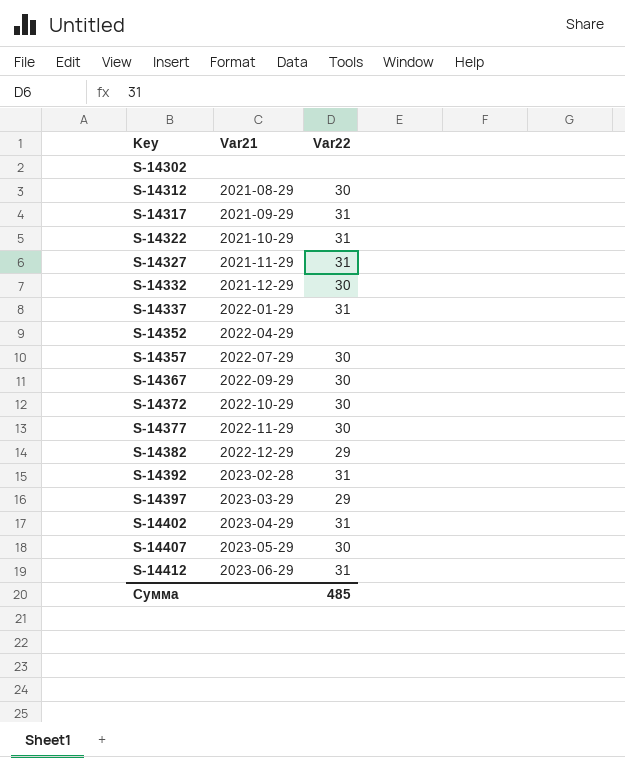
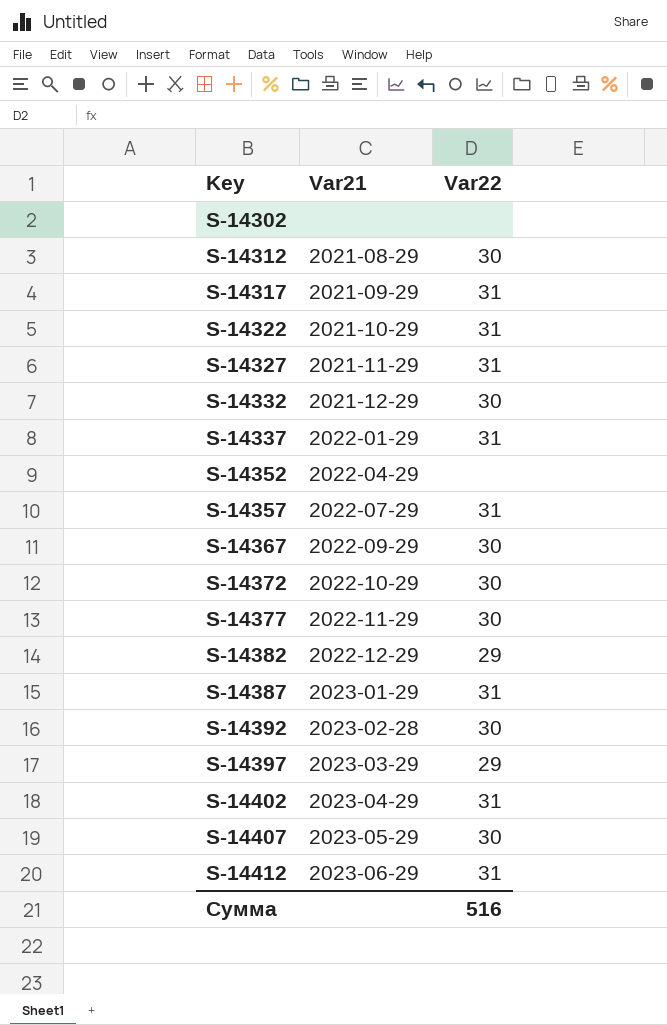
S-14357 | Var22: 30 -> 31
row S-14387: none -> 2023-01-29 | 31
S-14392 | Var22: 31 -> 30
Сумма | Var22: 485 -> 516

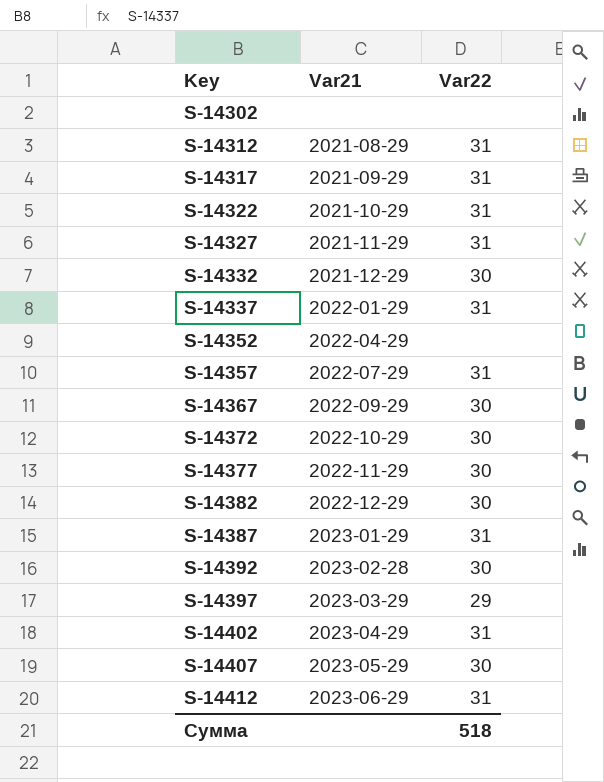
S-14312 | Var22: 30 -> 31
S-14382 | Var22: 29 -> 30
Сумма | Var22: 516 -> 518

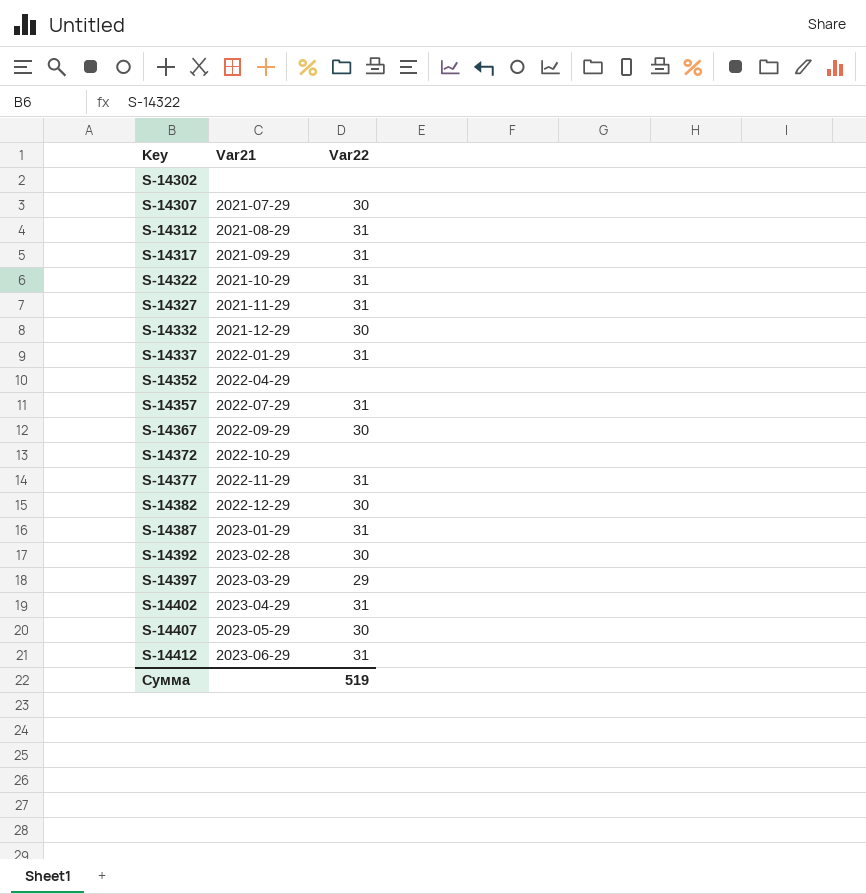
row S-14307: none -> 2021-07-29 | 30
S-14372 | Var22: 30 -> none
S-14377 | Var22: 30 -> 31
Сумма | Var22: 518 -> 519

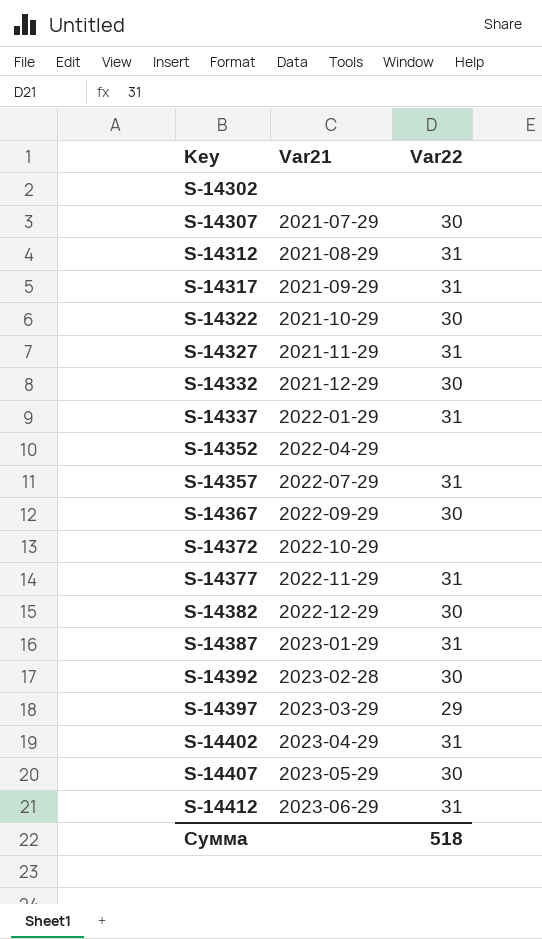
S-14322 | Var22: 31 -> 30
Сумма | Var22: 519 -> 518

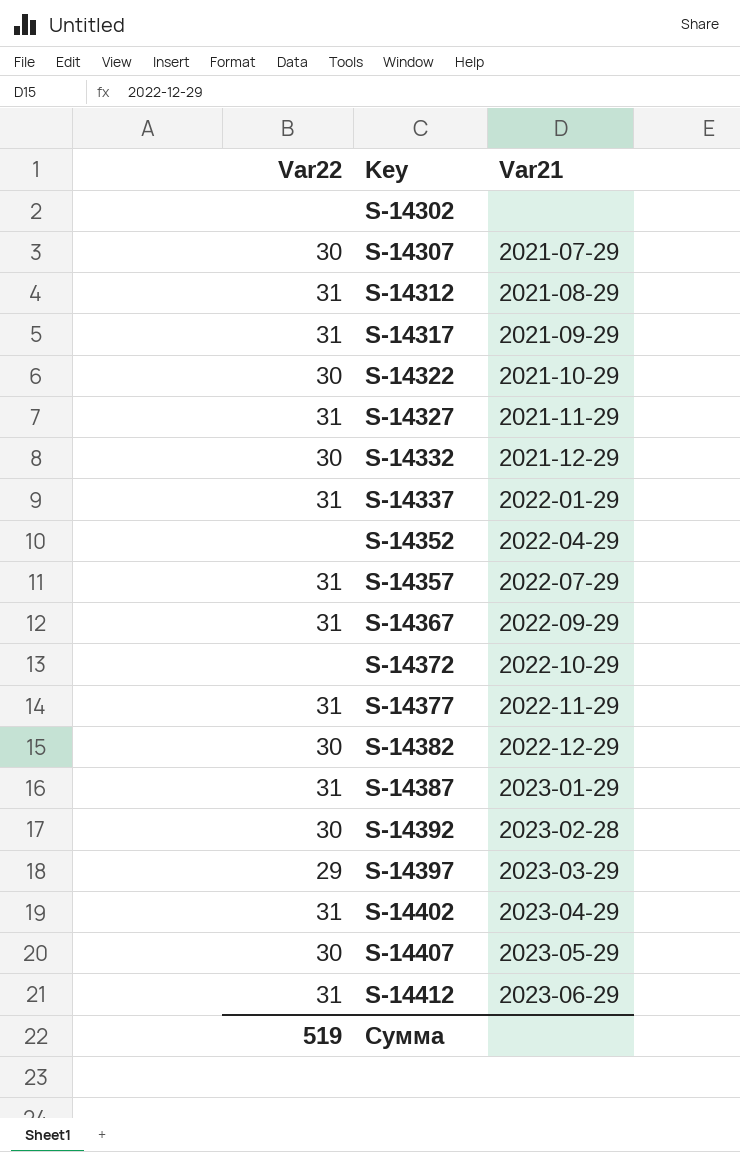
column Var22 | position: 3 -> 1
S-14367 | Var22: 30 -> 31
Сумма | Var22: 518 -> 519

